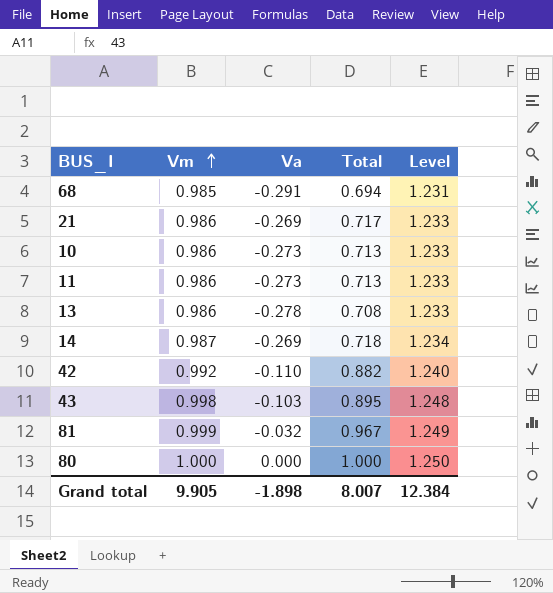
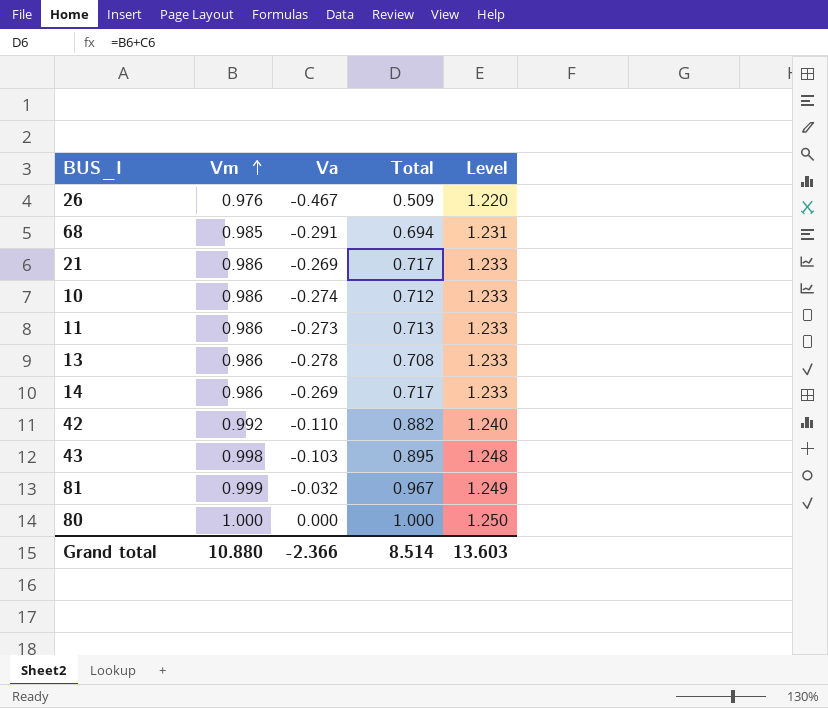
row 26: none -> 0.976 | -0.467 | 0.509 | 1.220
10 | Va: -0.273 -> -0.274
10 | Total: 0.713 -> 0.712
14 | Vm: 0.987 -> 0.986
14 | Total: 0.718 -> 0.717
14 | Level: 1.234 -> 1.233
Grand total | Vm: 9.905 -> 10.880
Grand total | Va: -1.898 -> -2.366
Grand total | Total: 8.007 -> 8.514
Grand total | Level: 12.384 -> 13.603

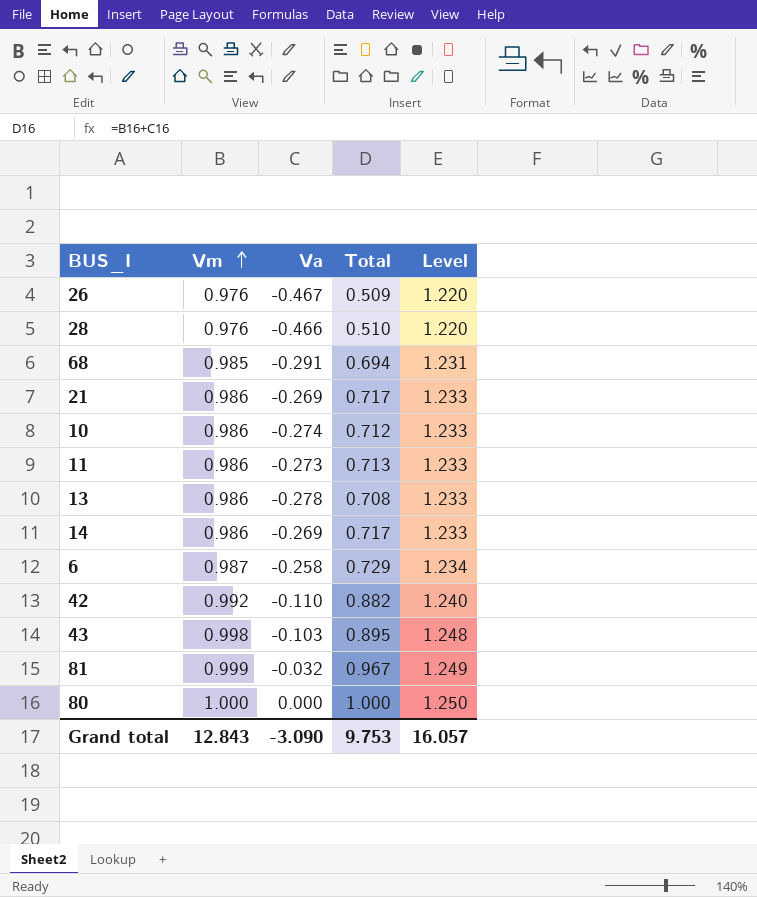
row 28: none -> 0.976 | -0.466 | 0.510 | 1.220
row 6: none -> 0.987 | -0.258 | 0.729 | 1.234
Grand total | Vm: 10.880 -> 12.843
Grand total | Va: -2.366 -> -3.090
Grand total | Total: 8.514 -> 9.753
Grand total | Level: 13.603 -> 16.057

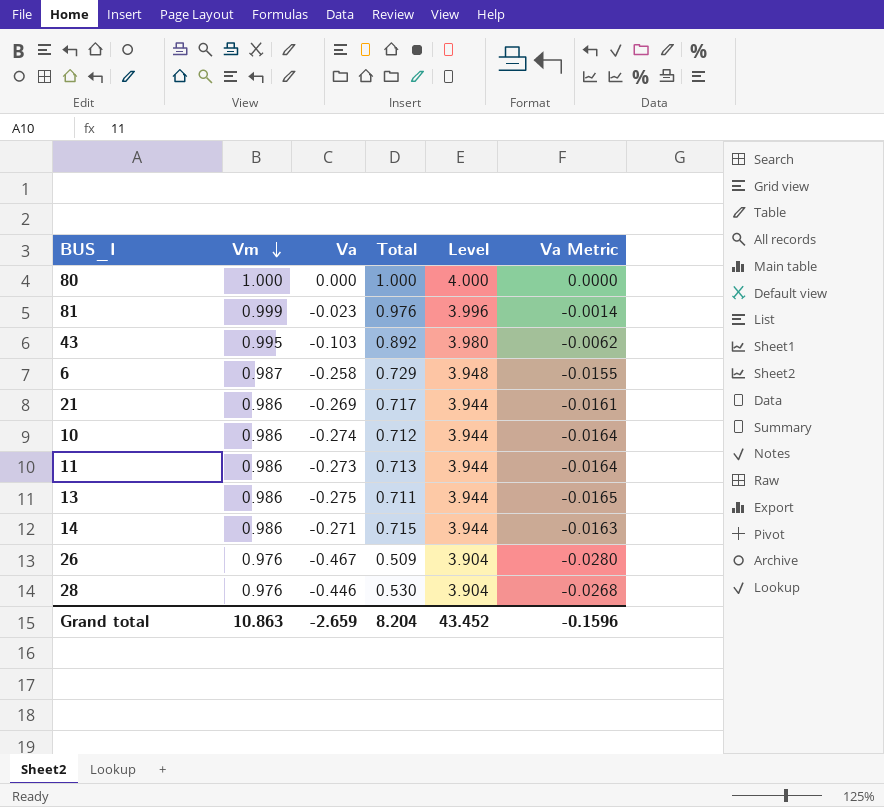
row order: Vm ascending -> Vm descending
column Level | formula: [Vm] * 1.25 -> [Vm] * 4
column Va Metric | formula: none -> [Va] * 0.06
row 68: 0.985 | -0.291 | 0.694 | 1.231 -> none
row 42: 0.992 | -0.110 | 0.882 | 1.240 -> none
81 | Va: -0.032 -> -0.023
81 | Total: 0.967 -> 0.976
43 | Vm: 0.998 -> 0.995
43 | Total: 0.895 -> 0.892
13 | Va: -0.278 -> -0.275
13 | Total: 0.708 -> 0.711
14 | Va: -0.269 -> -0.271
14 | Total: 0.717 -> 0.715
28 | Va: -0.466 -> -0.446
28 | Total: 0.510 -> 0.530
Grand total | Vm: 12.843 -> 10.863
Grand total | Va: -3.090 -> -2.659
Grand total | Total: 9.753 -> 8.204
Grand total | Level: 16.057 -> 43.452

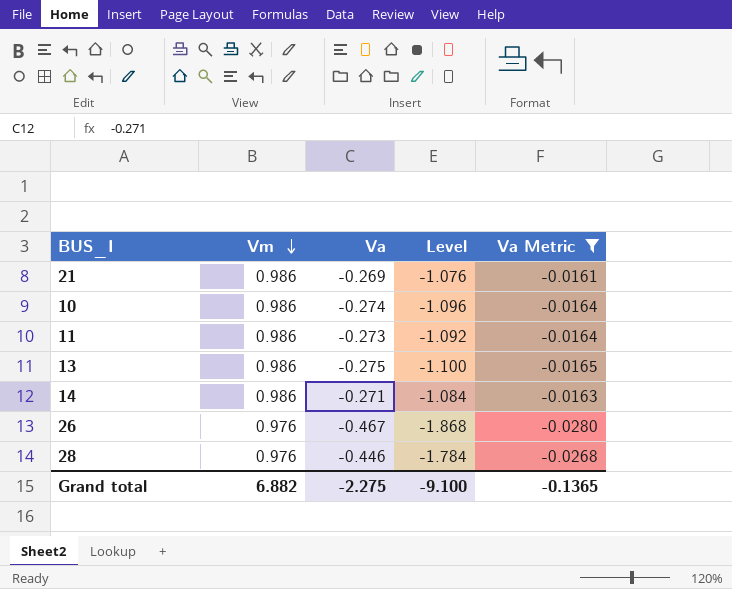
filter: none -> Va Metric <= -0.0161
column Total | formula: [Vm] + [Va] -> none
column Level | formula: [Vm] * 4 -> [Va] * 4
Grand total | Vm: 10.863 -> 6.882
Grand total | Va: -2.659 -> -2.275
Grand total | Level: 43.452 -> -9.100
Grand total | Va Metric: -0.1596 -> -0.1365

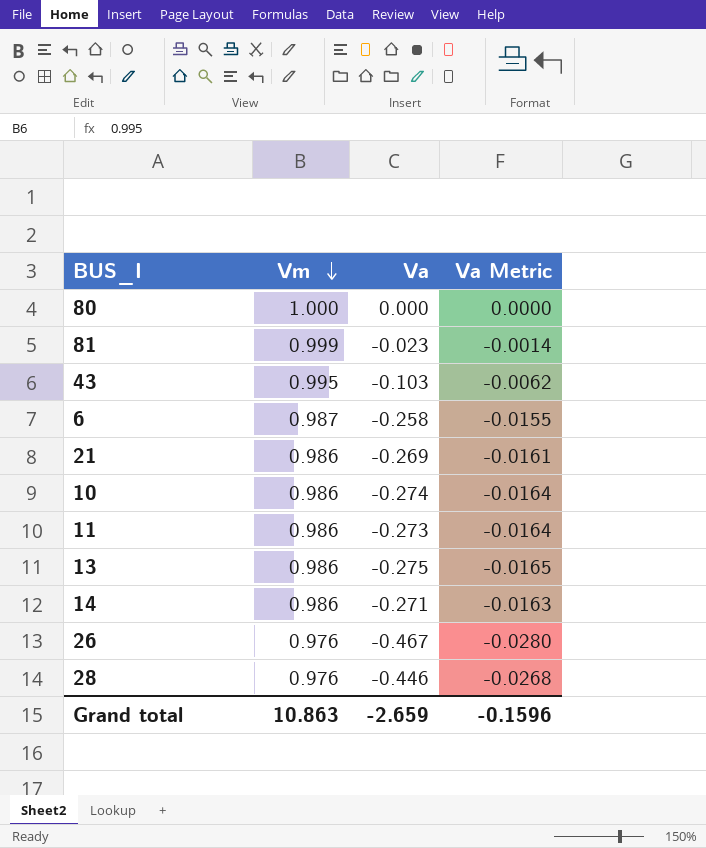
filter: Va Metric <= -0.0161 -> none
column Level | formula: [Va] * 4 -> none
Grand total | Vm: 6.882 -> 10.863
Grand total | Va: -2.275 -> -2.659
Grand total | Va Metric: -0.1365 -> -0.1596

